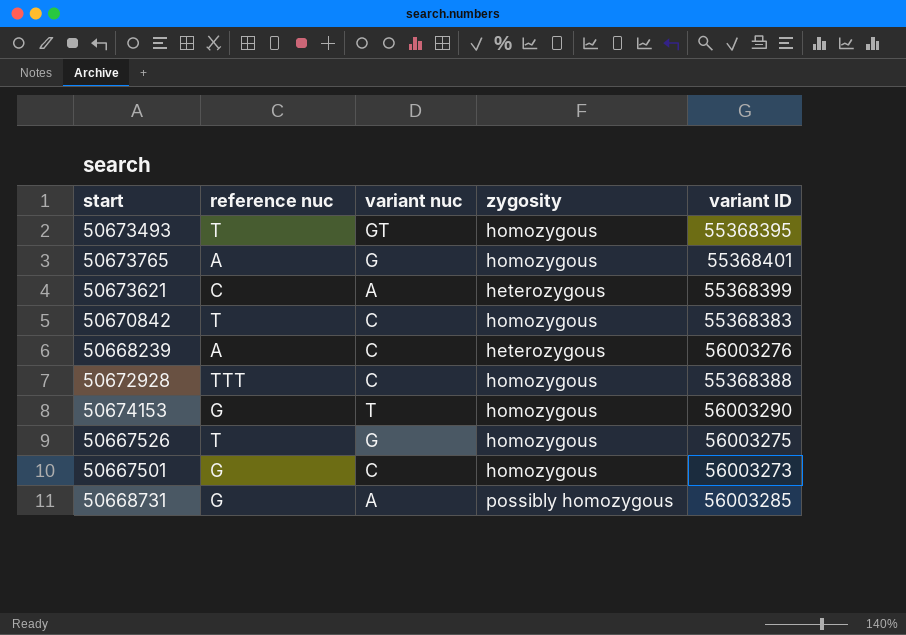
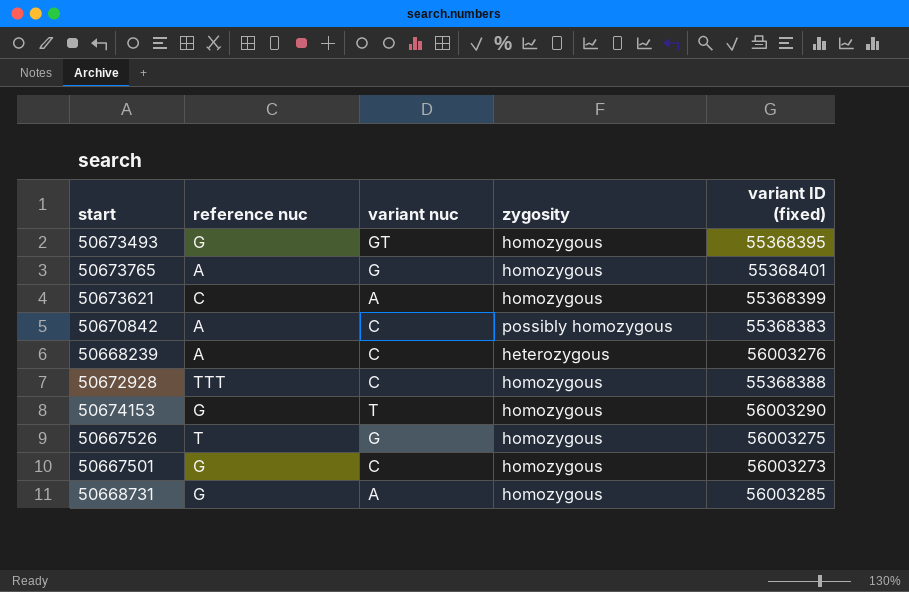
column name: variant ID -> variant ID (fixed)
50673493 | reference nuc: T -> G
50673621 | zygosity: heterozygous -> homozygous
50670842 | reference nuc: T -> A
50670842 | zygosity: homozygous -> possibly homozygous
50668731 | zygosity: possibly homozygous -> homozygous

